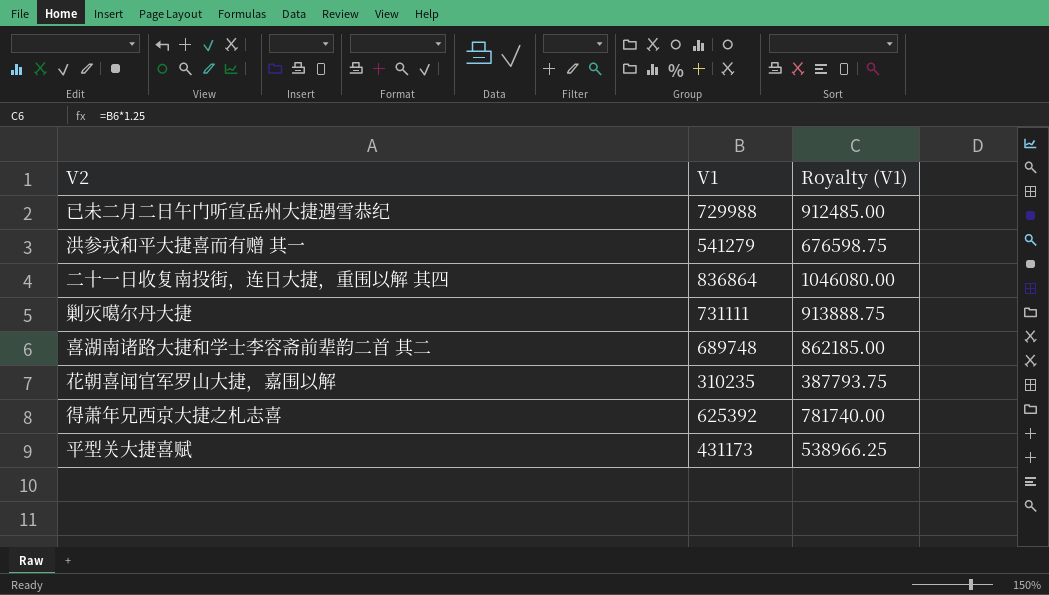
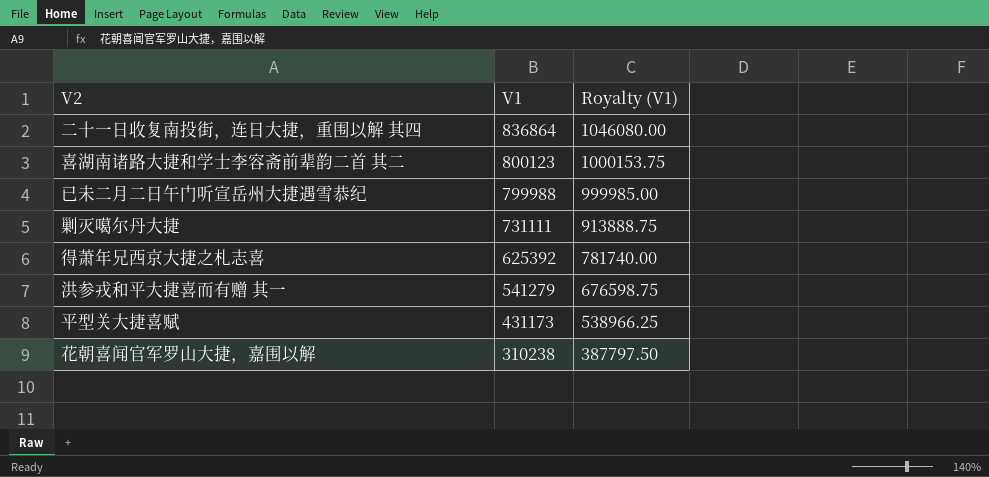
row order: none -> V1 descending
喜湖南诸路大捷和学士李容斋前辈韵二首 其二 | V1: 689748 -> 800123
喜湖南诸路大捷和学士李容斋前辈韵二首 其二 | Royalty (V1): 862185.00 -> 1000153.75
已未二月二日午门听宣岳州大捷遇雪恭纪 | V1: 729988 -> 799988
已未二月二日午门听宣岳州大捷遇雪恭纪 | Royalty (V1): 912485.00 -> 999985.00
花朝喜闻官军罗山大捷，嘉围以解 | V1: 310235 -> 310238
花朝喜闻官军罗山大捷，嘉围以解 | Royalty (V1): 387793.75 -> 387797.50

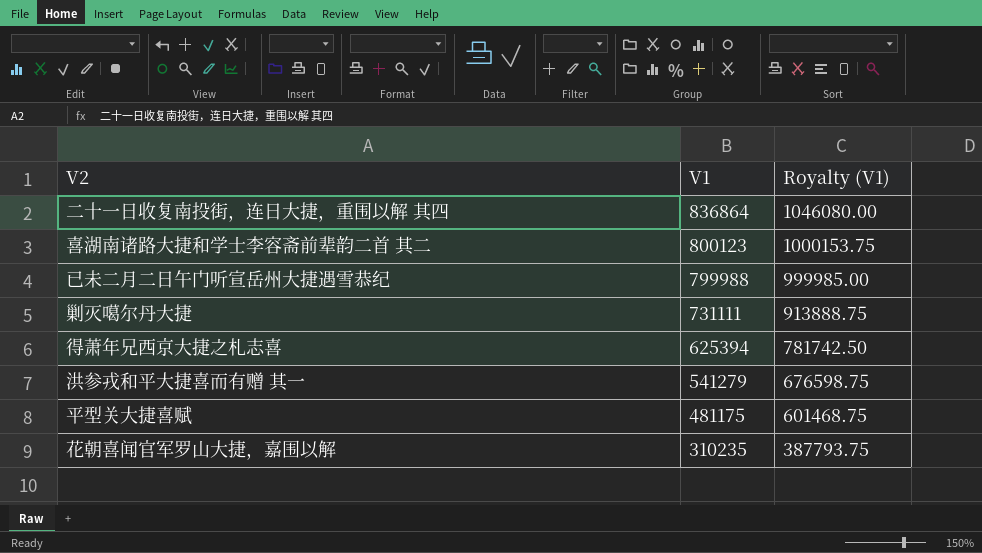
得萧年兄西京大捷之札志喜 | V1: 625392 -> 625394
得萧年兄西京大捷之札志喜 | Royalty (V1): 781740.00 -> 781742.50
平型关大捷喜赋 | V1: 431173 -> 481175
平型关大捷喜赋 | Royalty (V1): 538966.25 -> 601468.75
花朝喜闻官军罗山大捷，嘉围以解 | V1: 310238 -> 310235
花朝喜闻官军罗山大捷，嘉围以解 | Royalty (V1): 387797.50 -> 387793.75

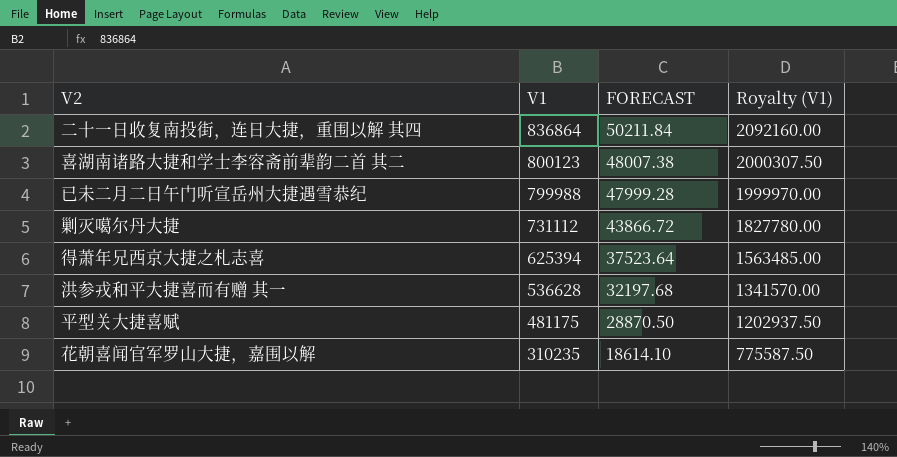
column FORECAST | formula: none -> [V1] * 0.06
column Royalty (V1) | formula: [V1] * 1.25 -> [V1] * 2.5
剿灭噶尔丹大捷 | V1: 731111 -> 731112
洪参戎和平大捷喜而有赠 其一 | V1: 541279 -> 536628

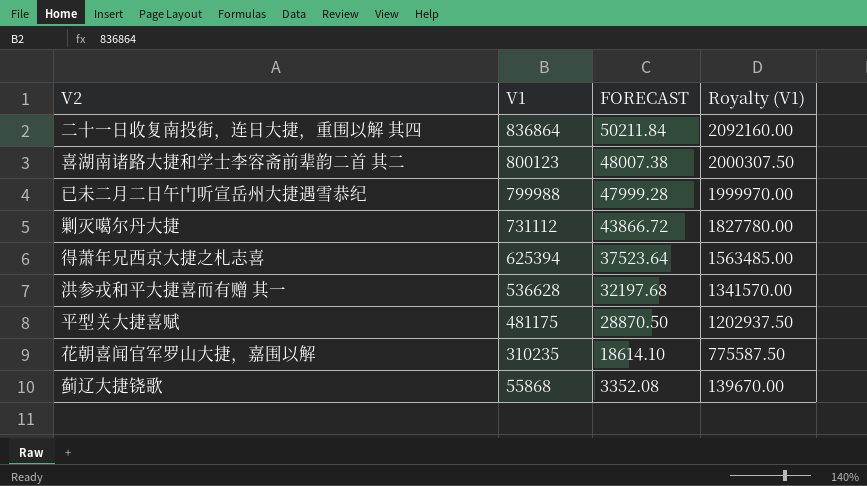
row 蓟辽大捷铙歌: none -> 55868 | 3352.08 | 139670.00

